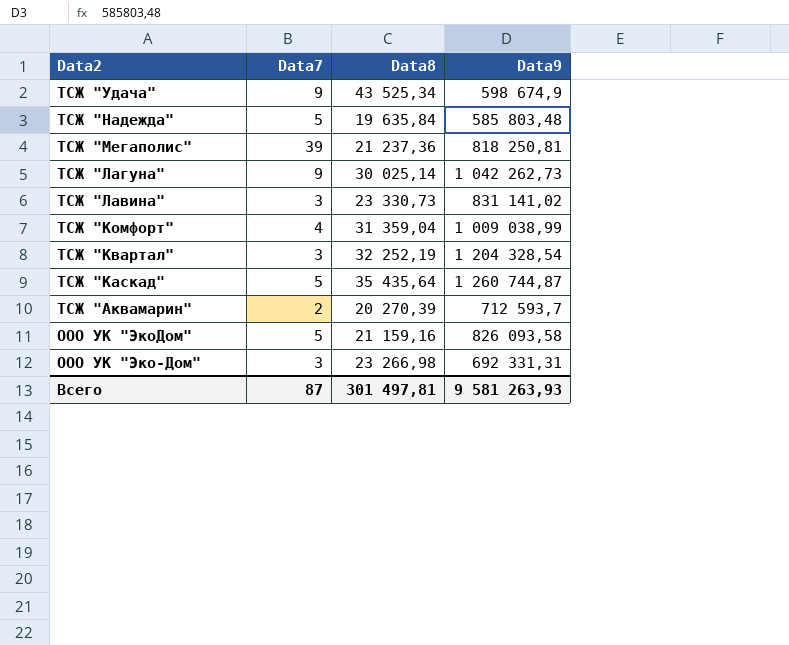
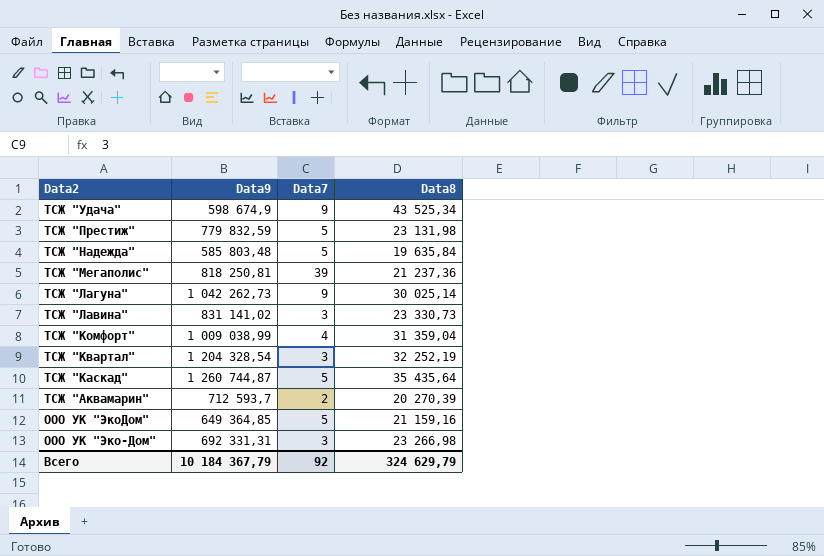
column Data9 | position: 4 -> 2
row ТСЖ "Престиж": none -> 779 832,59 | 5 | 23 131,98
ООО УК "ЭкоДом" | Data9: 826 093,58 -> 649 364,85
Всего | Data9: 9 581 263,93 -> 10 184 367,79
Всего | Data7: 87 -> 92
Всего | Data8: 301 497,81 -> 324 629,79

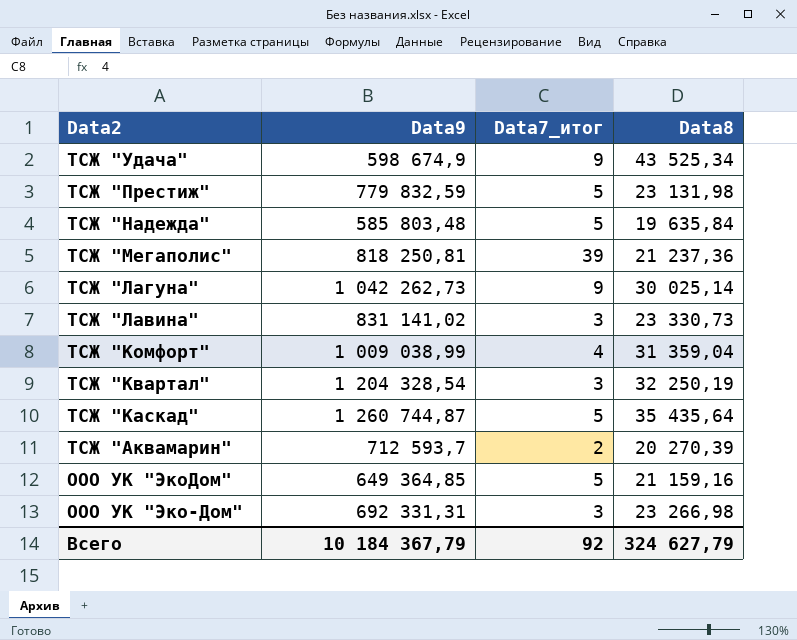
column name: Data7 -> Data7_итог
ТСЖ "Квартал" | Data8: 32 252,19 -> 32 250,19
Всего | Data8: 324 629,79 -> 324 627,79

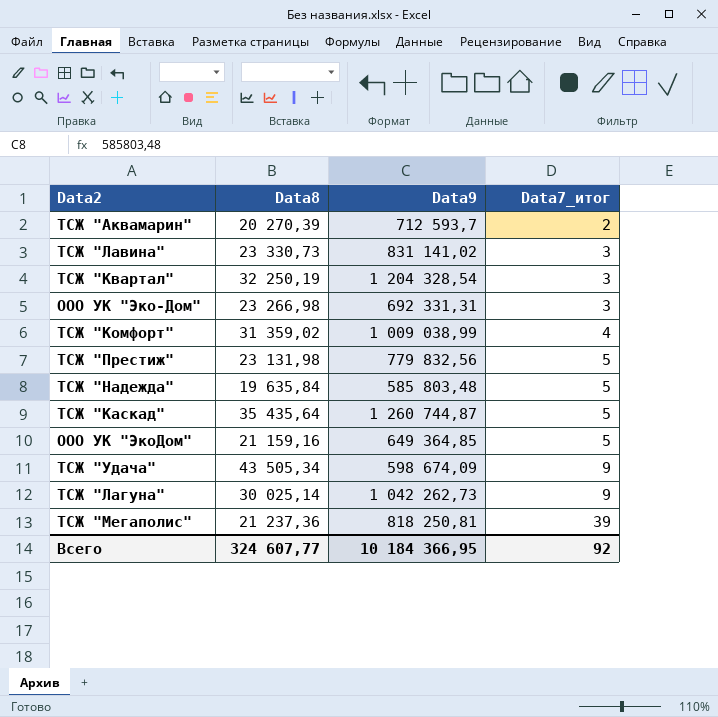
row order: Data2 descending -> Data7_итог ascending
column Data8 | position: 4 -> 2
ТСЖ "Комфорт" | Data8: 31 359,04 -> 31 359,02
ТСЖ "Престиж" | Data9: 779 832,59 -> 779 832,56
ТСЖ "Удача" | Data8: 43 525,34 -> 43 505,34
ТСЖ "Удача" | Data9: 598 674,9 -> 598 674,09
Всего | Data8: 324 627,79 -> 324 607,77
Всего | Data9: 10 184 367,79 -> 10 184 366,95

